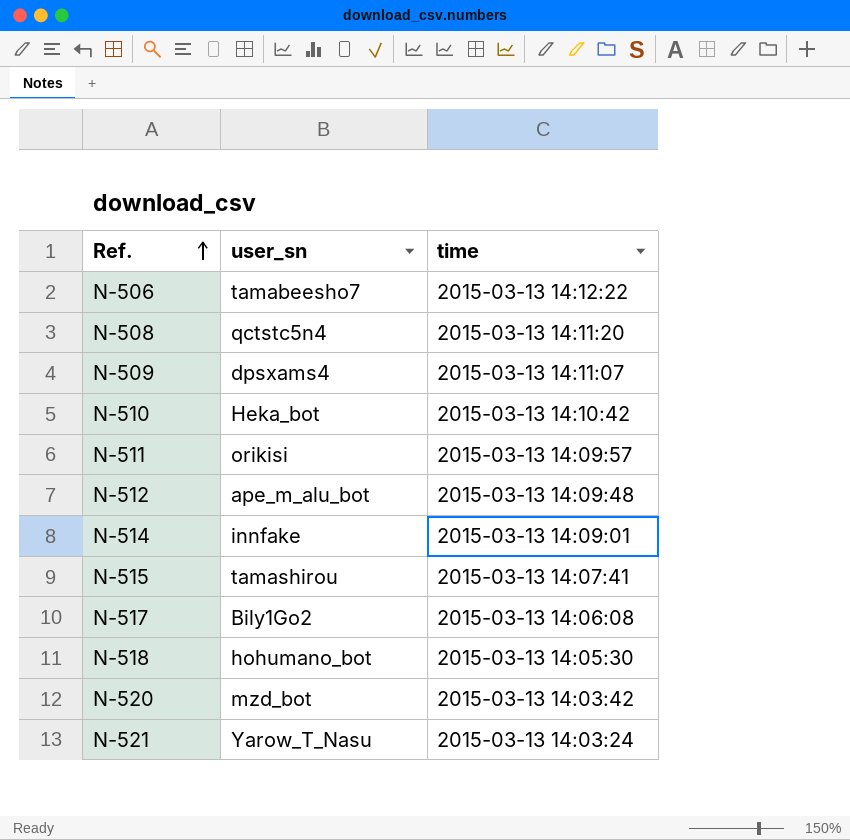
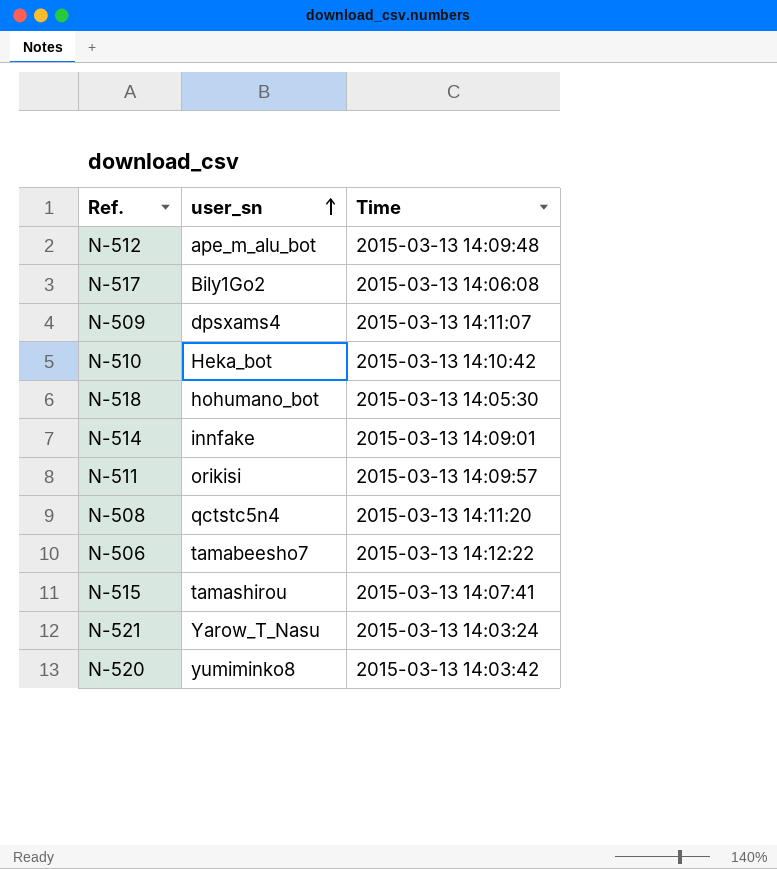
row order: Ref. ascending -> user_sn ascending
column name: time -> Time
N-520 | user_sn: mzd_bot -> yumiminko8

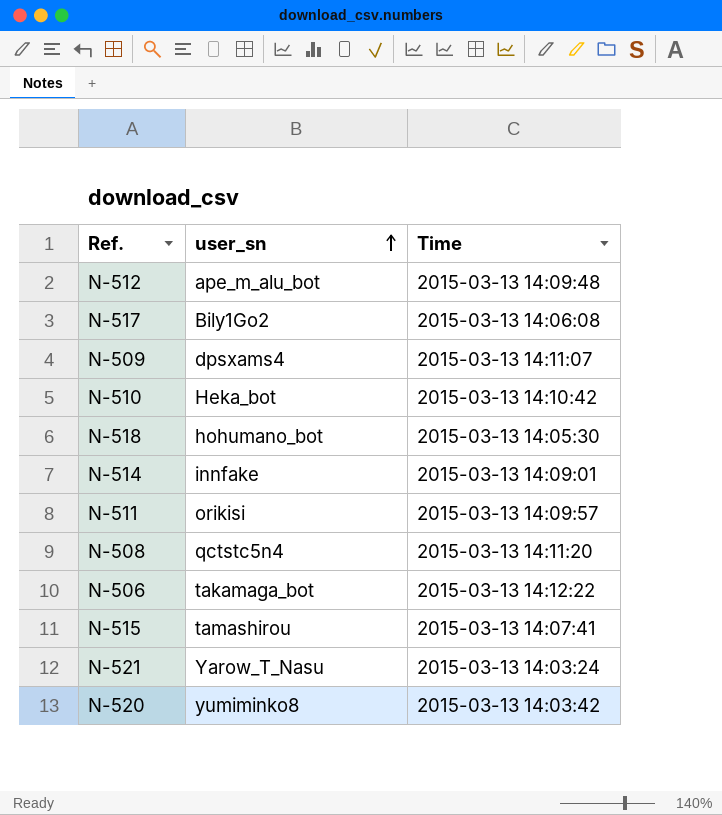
N-506 | user_sn: tamabeesho7 -> takamaga_bot

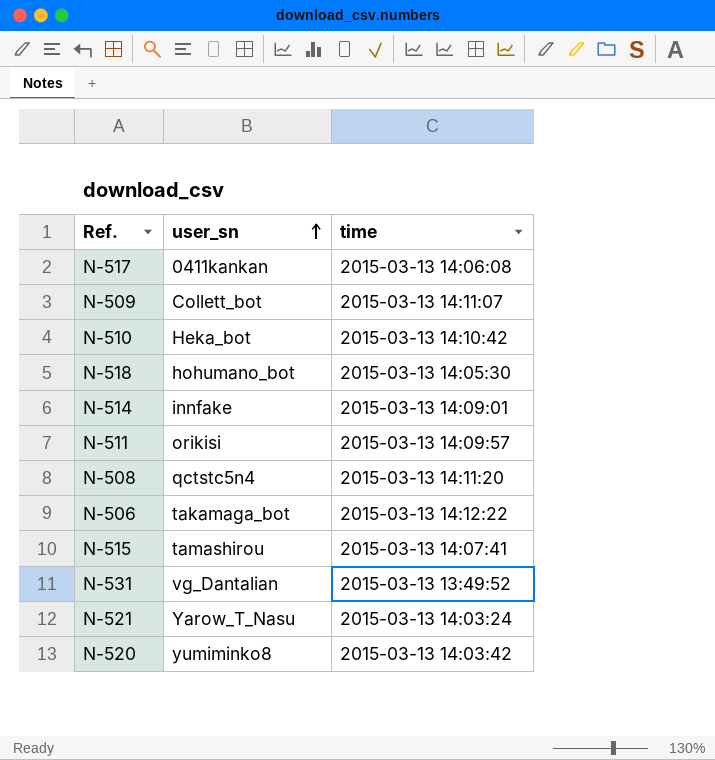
column name: Time -> time
row N-512: ape_m_alu_bot | 2015-03-13 14:09:48 -> none
N-517 | user_sn: Bily1Go2 -> 0411kankan
N-509 | user_sn: dpsxams4 -> Collett_bot
row N-531: none -> vg_Dantalian | 2015-03-13 13:49:52

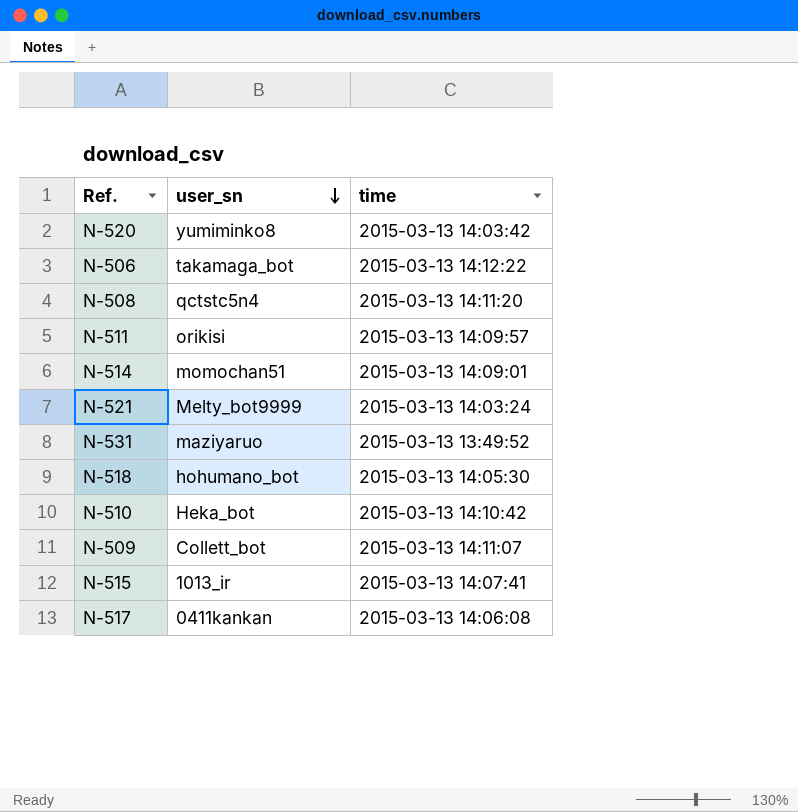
row order: user_sn ascending -> user_sn descending
N-514 | user_sn: innfake -> momochan51
N-521 | user_sn: Yarow_T_Nasu -> Melty_bot9999
N-531 | user_sn: vg_Dantalian -> maziyaruo
N-515 | user_sn: tamashirou -> 1013_ir

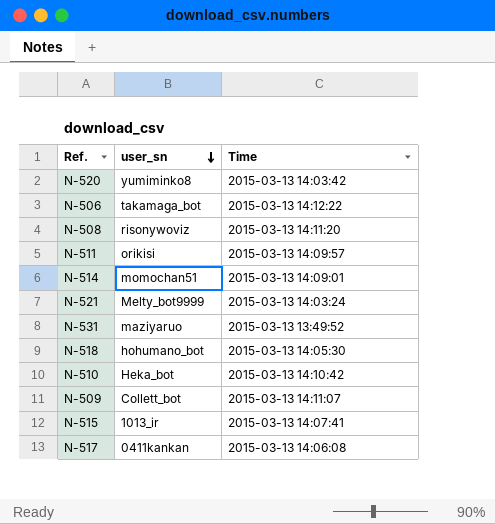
column name: time -> Time
N-508 | user_sn: qctstc5n4 -> risonywoviz

